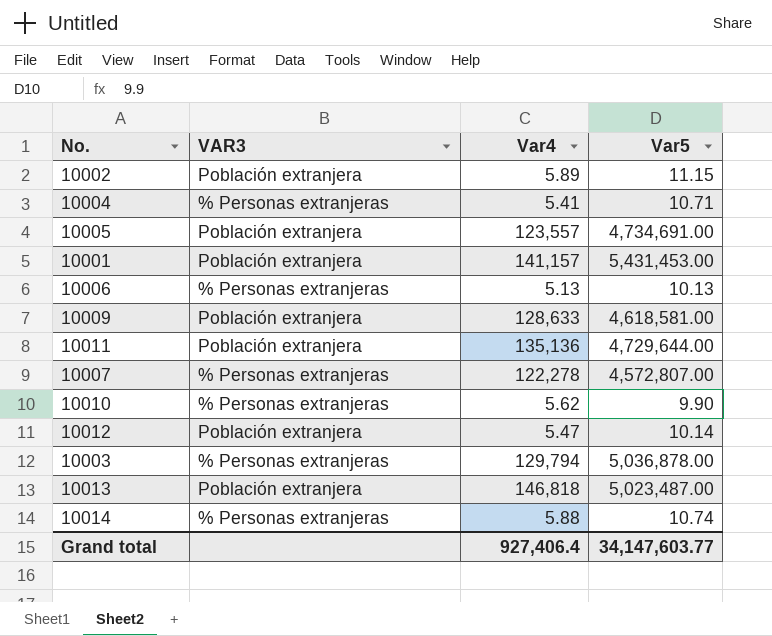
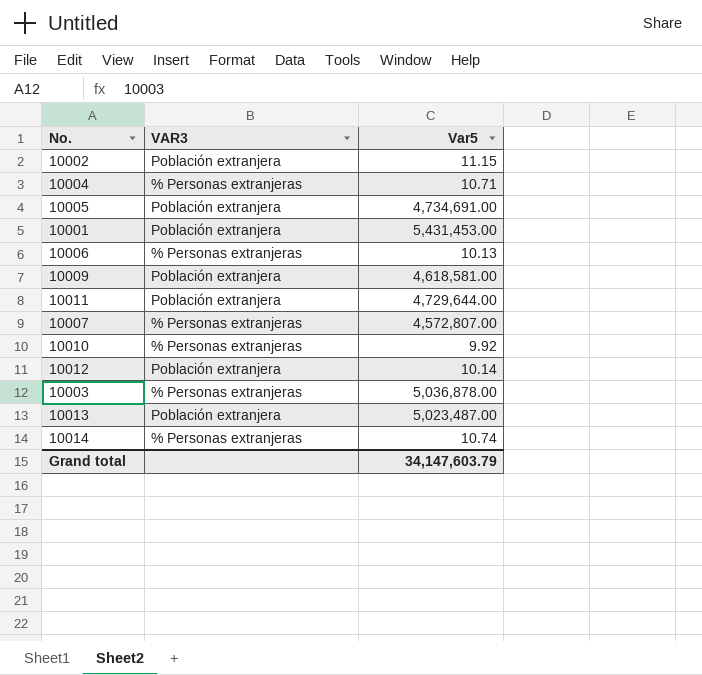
column Var4 | position: 3 -> none
10010 | Var5: 9.90 -> 9.92
Grand total | Var5: 34,147,603.77 -> 34,147,603.79

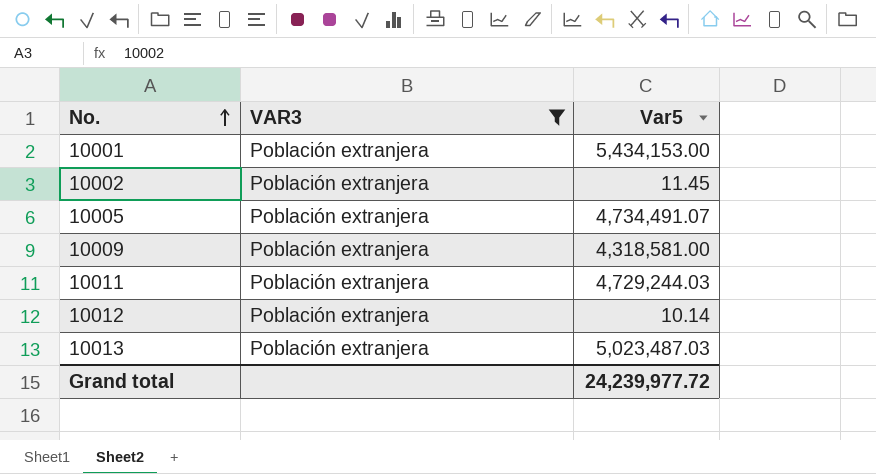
filter: none -> VAR3 = Población extranjera
row order: none -> No. ascending
10001 | Var5: 5,431,453.00 -> 5,434,153.00
10002 | Var5: 11.15 -> 11.45
10005 | Var5: 4,734,691.00 -> 4,734,491.07
10009 | Var5: 4,618,581.00 -> 4,318,581.00
10011 | Var5: 4,729,644.00 -> 4,729,244.03
10013 | Var5: 5,023,487.00 -> 5,023,487.03
Grand total | Var5: 34,147,603.79 -> 24,239,977.72

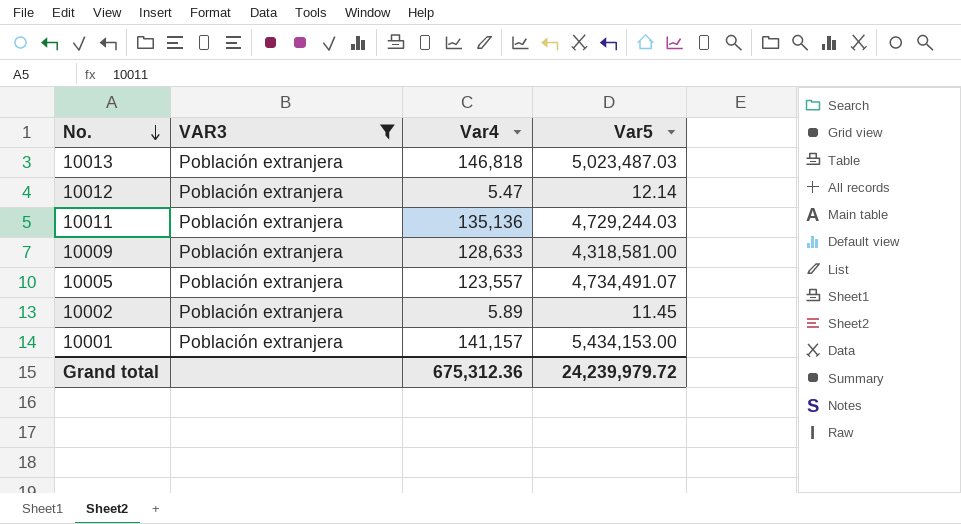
row order: No. ascending -> No. descending
column Var4 | position: none -> 3
10012 | Var5: 10.14 -> 12.14
Grand total | Var5: 24,239,977.72 -> 24,239,979.72

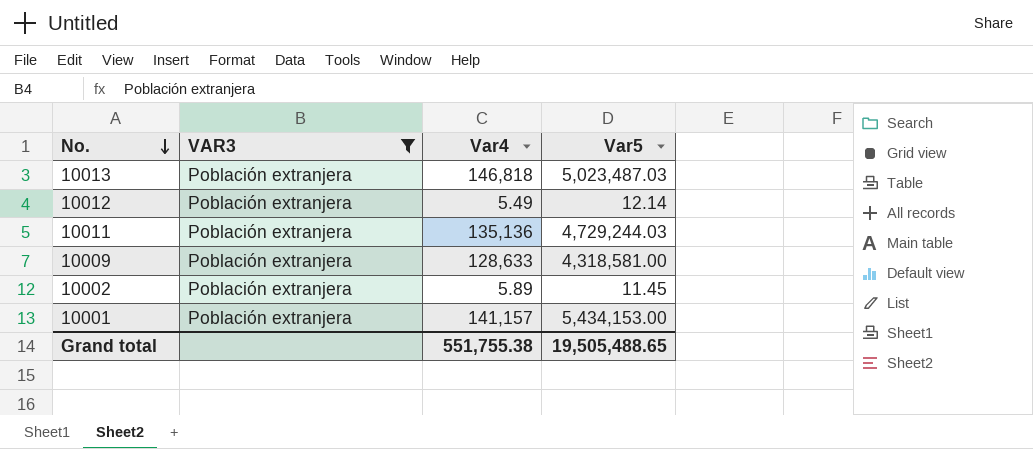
row 10005: Población extranjera | 123,557 | 4,734,491.07 -> none
10012 | Var4: 5.47 -> 5.49
Grand total | Var4: 675,312.36 -> 551,755.38
Grand total | Var5: 24,239,979.72 -> 19,505,488.65

